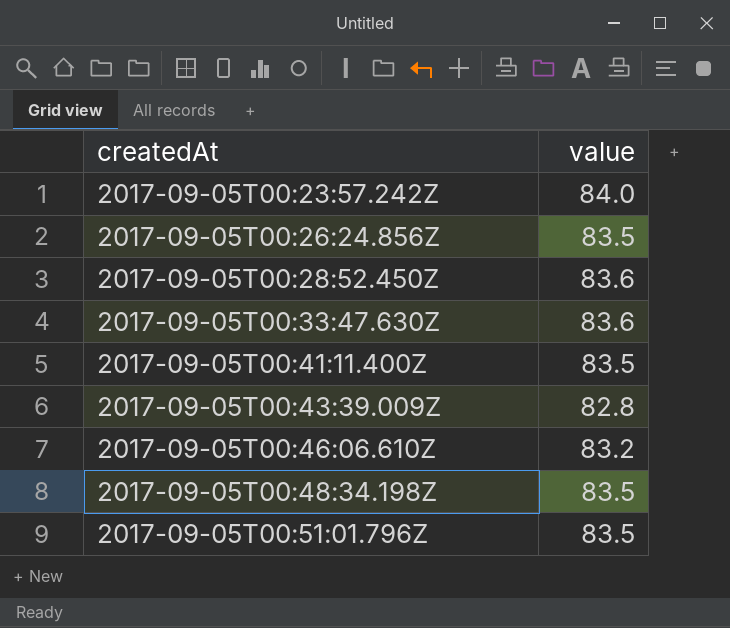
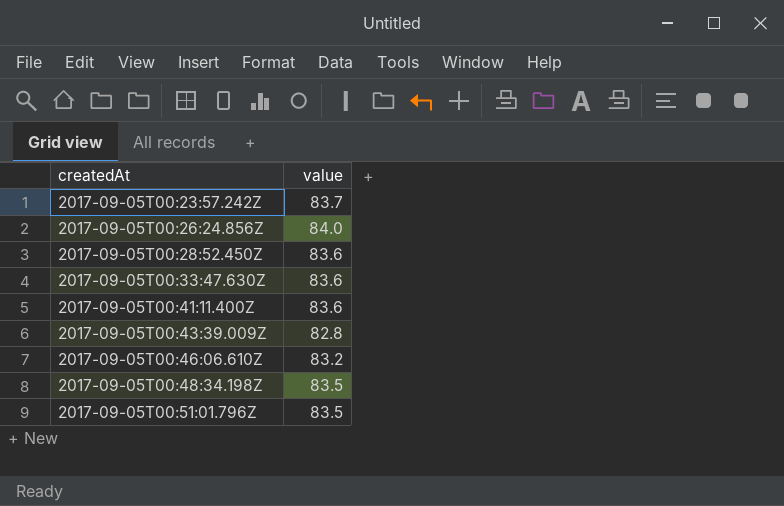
2017-09-05T00:23:57.242Z | value: 84.0 -> 83.7
2017-09-05T00:26:24.856Z | value: 83.5 -> 84.0
2017-09-05T00:41:11.400Z | value: 83.5 -> 83.6

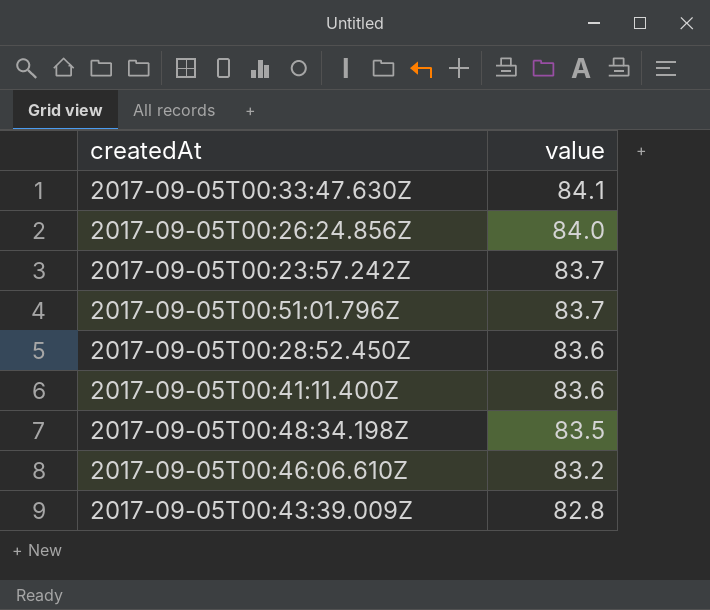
row order: createdAt ascending -> value descending
2017-09-05T00:33:47.630Z | value: 83.6 -> 84.1
2017-09-05T00:51:01.796Z | value: 83.5 -> 83.7

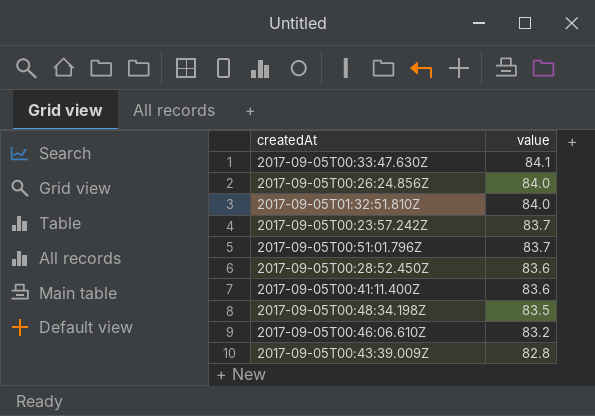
row 2017-09-05T01:32:51.810Z: none -> 84.0

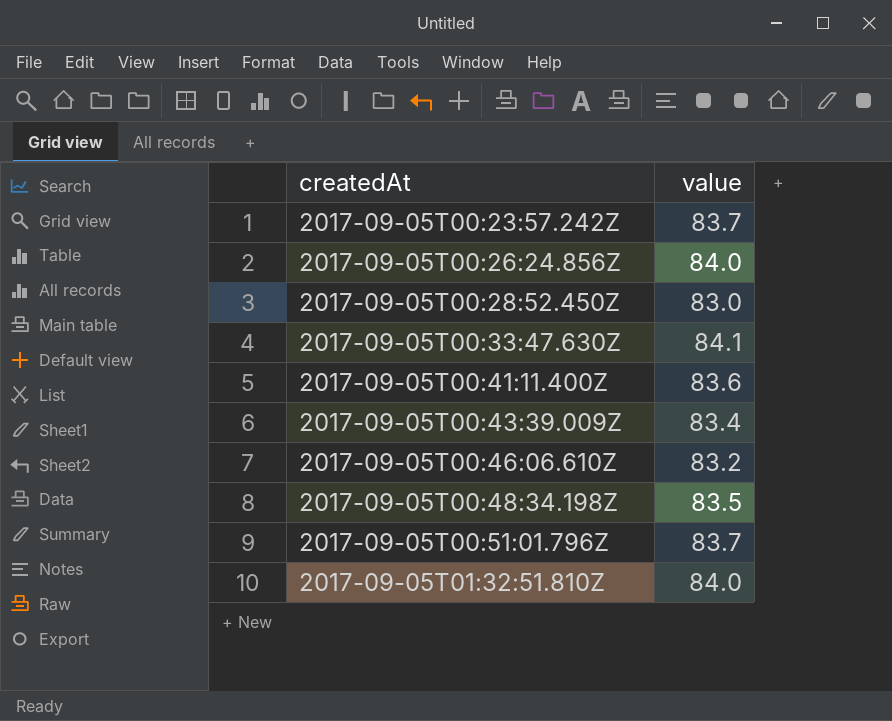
row order: value descending -> createdAt ascending
2017-09-05T00:28:52.450Z | value: 83.6 -> 83.0
2017-09-05T00:43:39.009Z | value: 82.8 -> 83.4

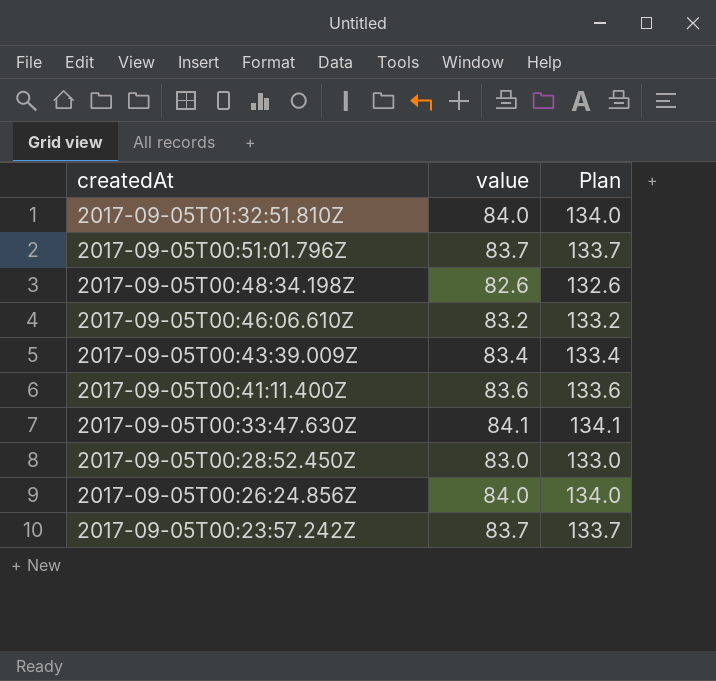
row order: createdAt ascending -> createdAt descending
column Plan | formula: none -> [value] + 50
2017-09-05T00:48:34.198Z | value: 83.5 -> 82.6

